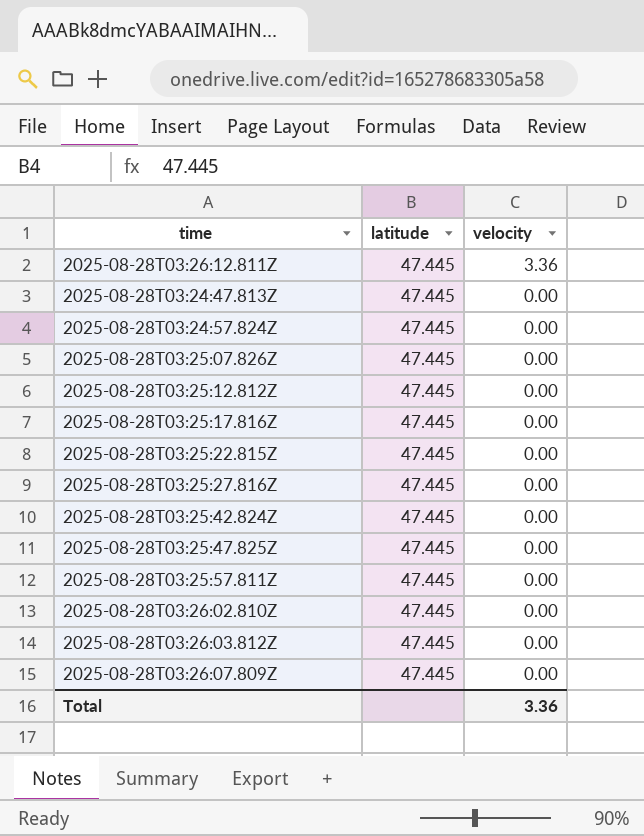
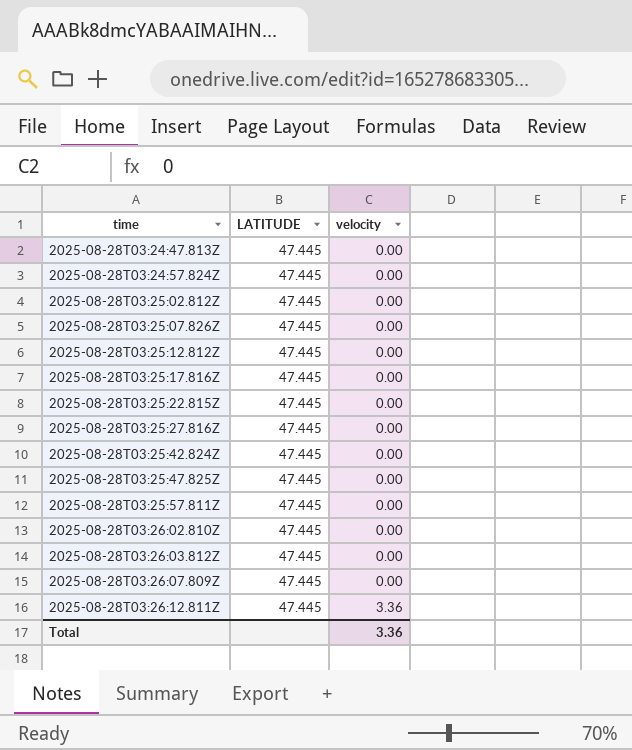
row order: velocity descending -> time ascending
column name: latitude -> LATITUDE
row 2025-08-28T03:25:02.812Z: none -> 47.445 | 0.00

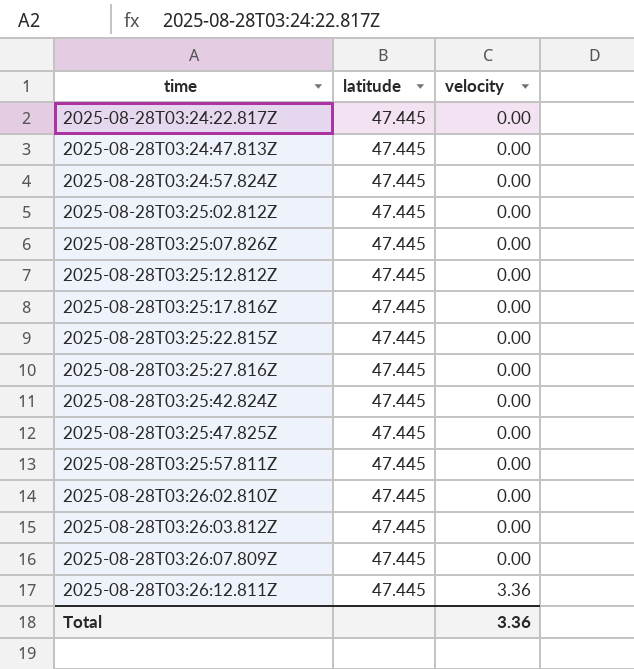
column name: LATITUDE -> latitude
row 2025-08-28T03:24:22.817Z: none -> 47.445 | 0.00

